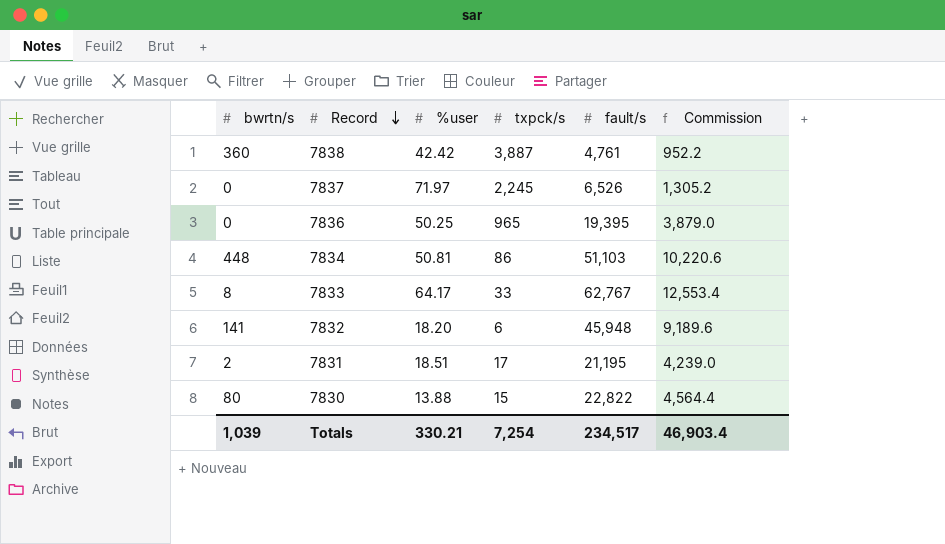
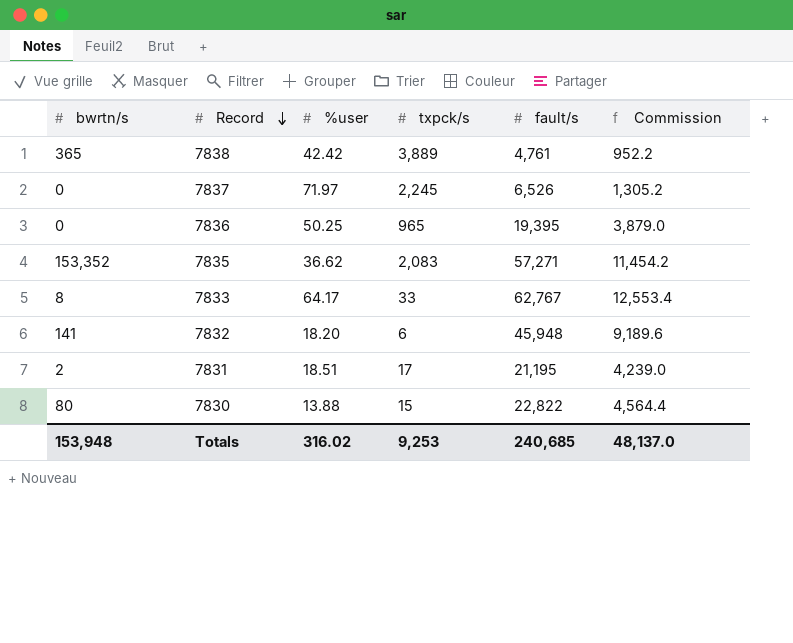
row 7834: 448 | 50.81 | 86 | 51,103 | 10,220.6 -> none
7838 | bwrtn/s: 360 -> 365
7838 | txpck/s: 3,887 -> 3,889
row 7835: none -> 153,352 | 36.62 | 2,083 | 57,271 | 11,454.2
Totals | bwrtn/s: 1,039 -> 153,948
Totals | %user: 330.21 -> 316.02
Totals | txpck/s: 7,254 -> 9,253
Totals | fault/s: 234,517 -> 240,685
Totals | Commission: 46,903.4 -> 48,137.0

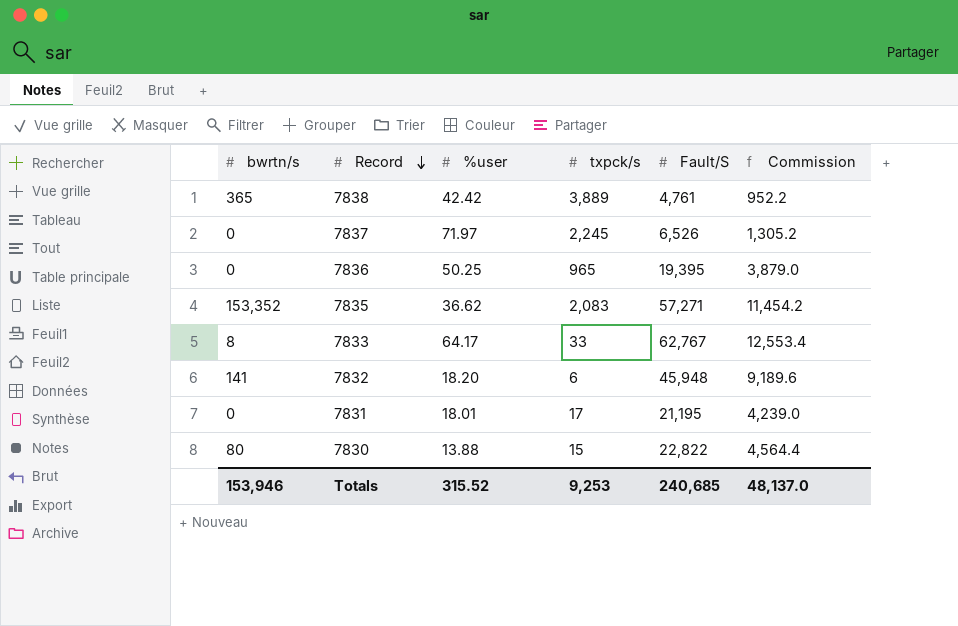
column name: fault/s -> Fault/S
7831 | bwrtn/s: 2 -> 0
7831 | %user: 18.51 -> 18.01
Totals | bwrtn/s: 153,948 -> 153,946
Totals | %user: 316.02 -> 315.52

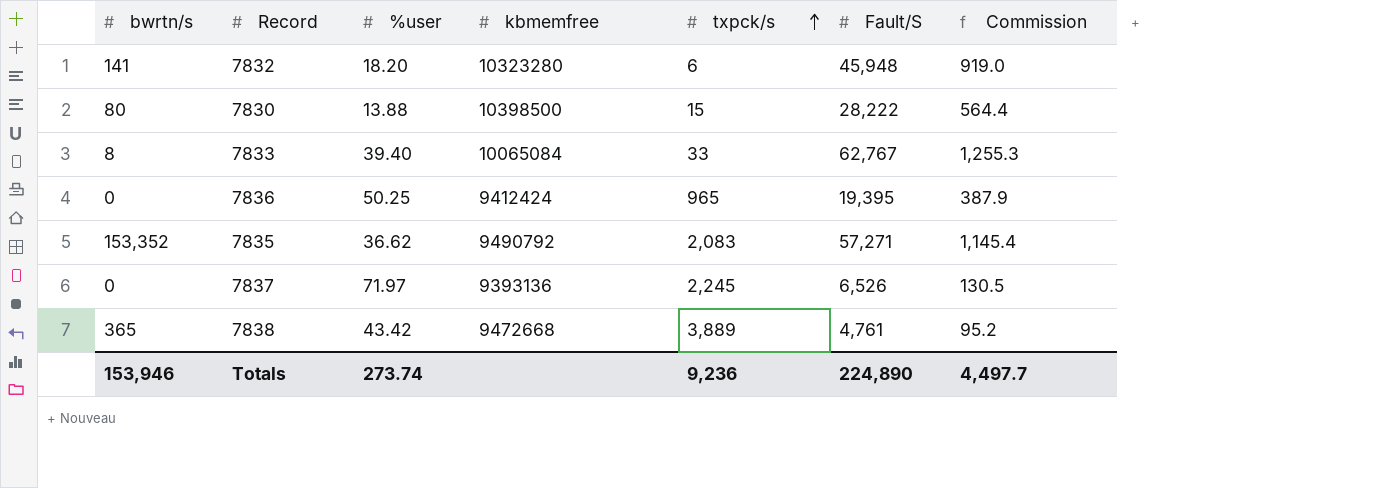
row order: Record descending -> txpck/s ascending
column kbmemfree | position: none -> 4
column Commission | formula: [Fault/S] * 0.2 -> [Fault/S] * 0.02
row 7831: 0 | 18.01 | 17 | 21,195 | 4,239.0 -> none
7830 | Fault/S: 22,822 -> 28,222
7833 | %user: 64.17 -> 39.40
7838 | %user: 42.42 -> 43.42
Totals | %user: 315.52 -> 273.74
Totals | txpck/s: 9,253 -> 9,236
Totals | Fault/S: 240,685 -> 224,890
Totals | Commission: 48,137.0 -> 4,497.7

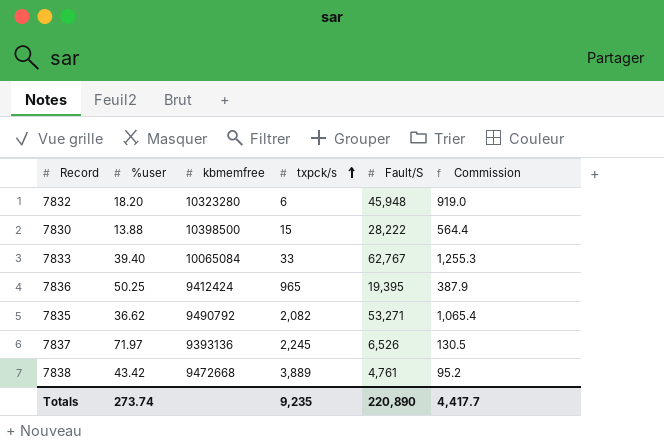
column bwrtn/s | position: 1 -> none
7835 | txpck/s: 2,083 -> 2,082
7835 | Fault/S: 57,271 -> 53,271
7835 | Commission: 1,145.4 -> 1,065.4
Totals | txpck/s: 9,236 -> 9,235
Totals | Fault/S: 224,890 -> 220,890
Totals | Commission: 4,497.7 -> 4,417.7

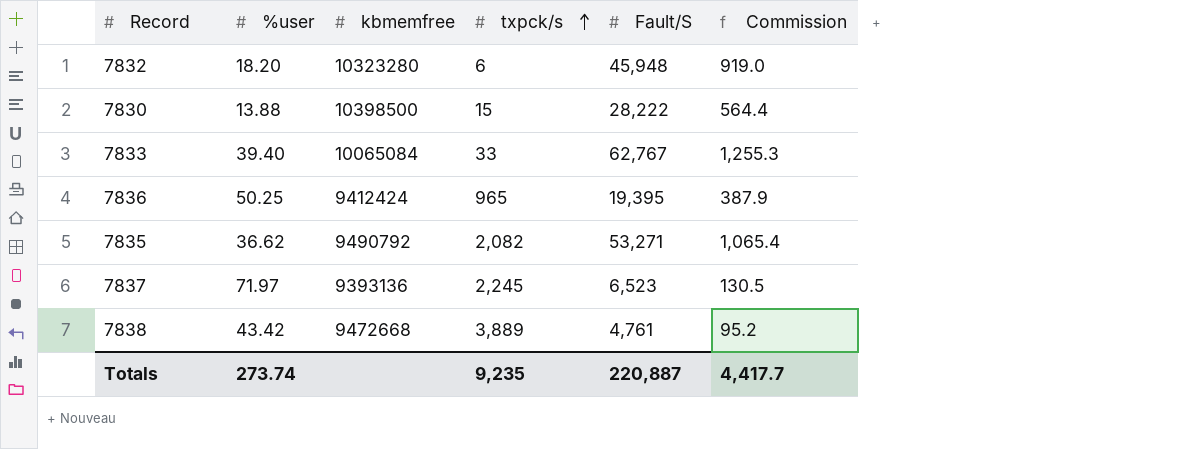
7837 | Fault/S: 6,526 -> 6,523
Totals | Fault/S: 220,890 -> 220,887

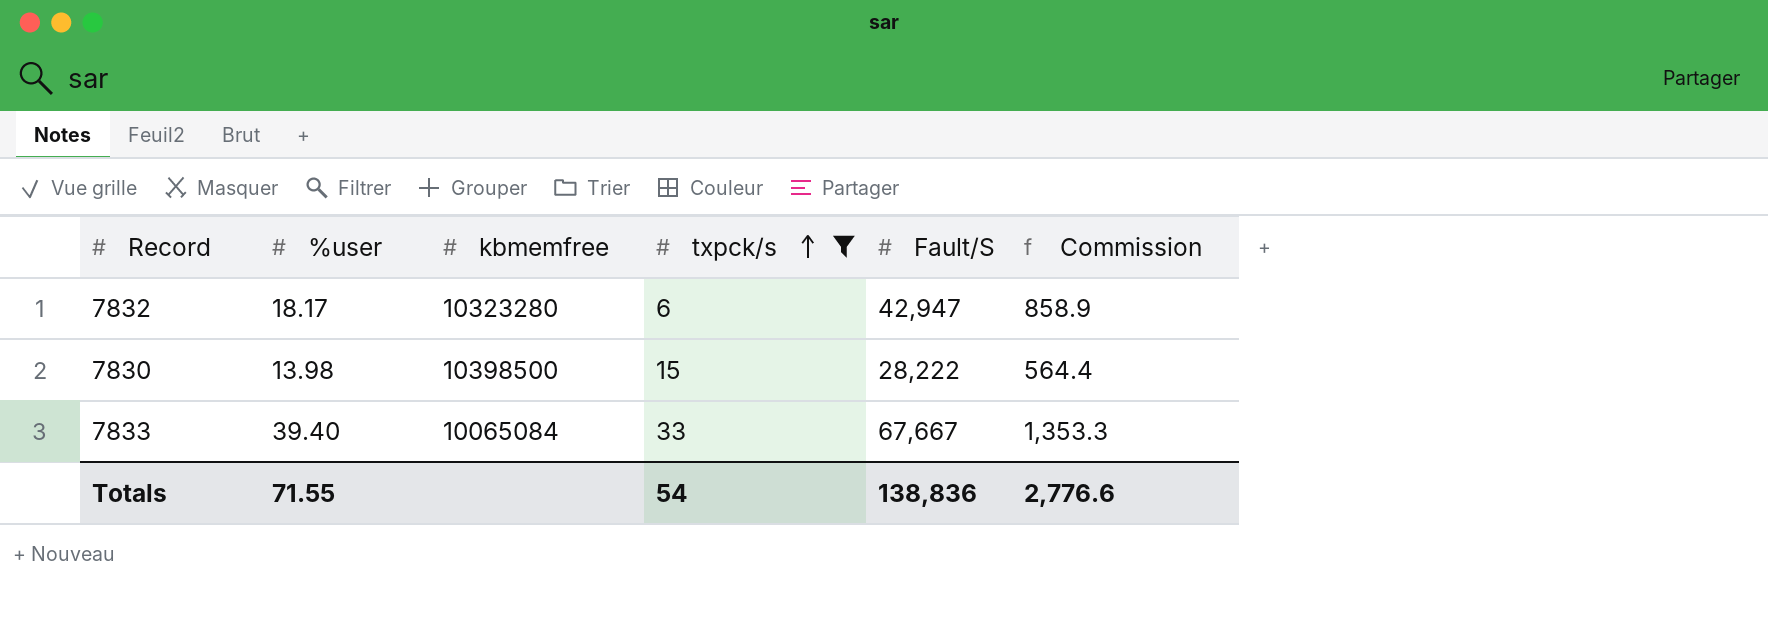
filter: none -> txpck/s <= 33
7832 | %user: 18.20 -> 18.17
7832 | Fault/S: 45,948 -> 42,947
7832 | Commission: 919.0 -> 858.9
7830 | %user: 13.88 -> 13.98
7833 | Fault/S: 62,767 -> 67,667
7833 | Commission: 1,255.3 -> 1,353.3
Totals | %user: 273.74 -> 71.55
Totals | txpck/s: 9,235 -> 54
Totals | Fault/S: 220,887 -> 138,836
Totals | Commission: 4,417.7 -> 2,776.6

